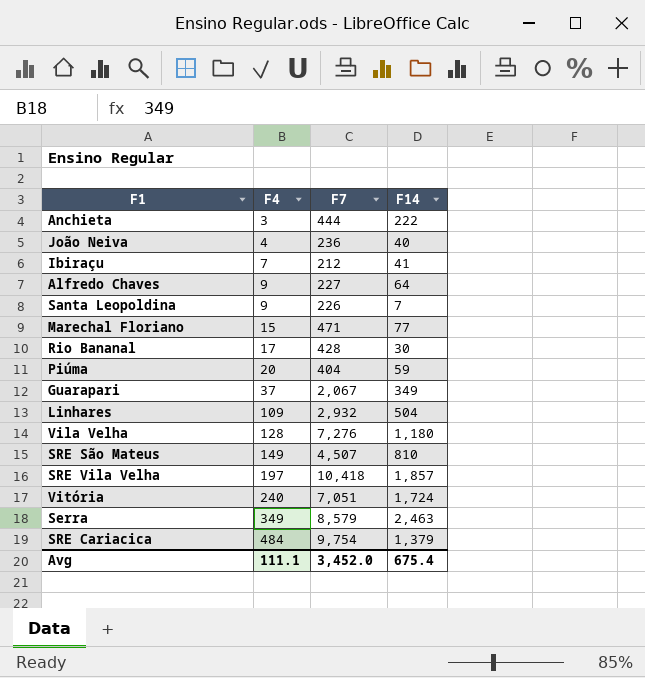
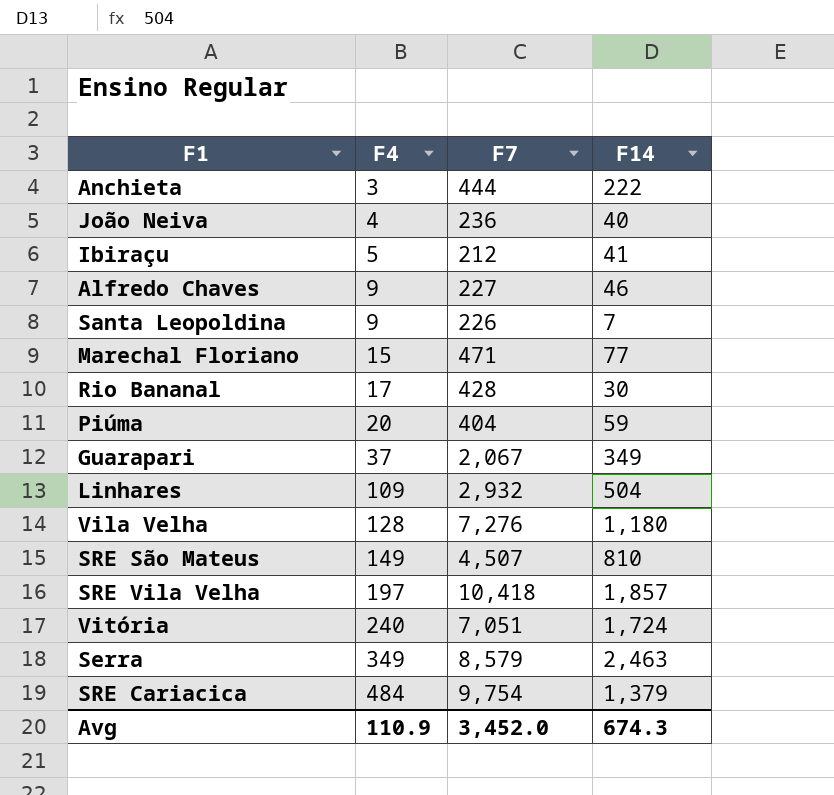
Ibiraçu | F4: 7 -> 5
Alfredo Chaves | F14: 64 -> 46
Avg | F4: 111.1 -> 110.9
Avg | F14: 675.4 -> 674.3

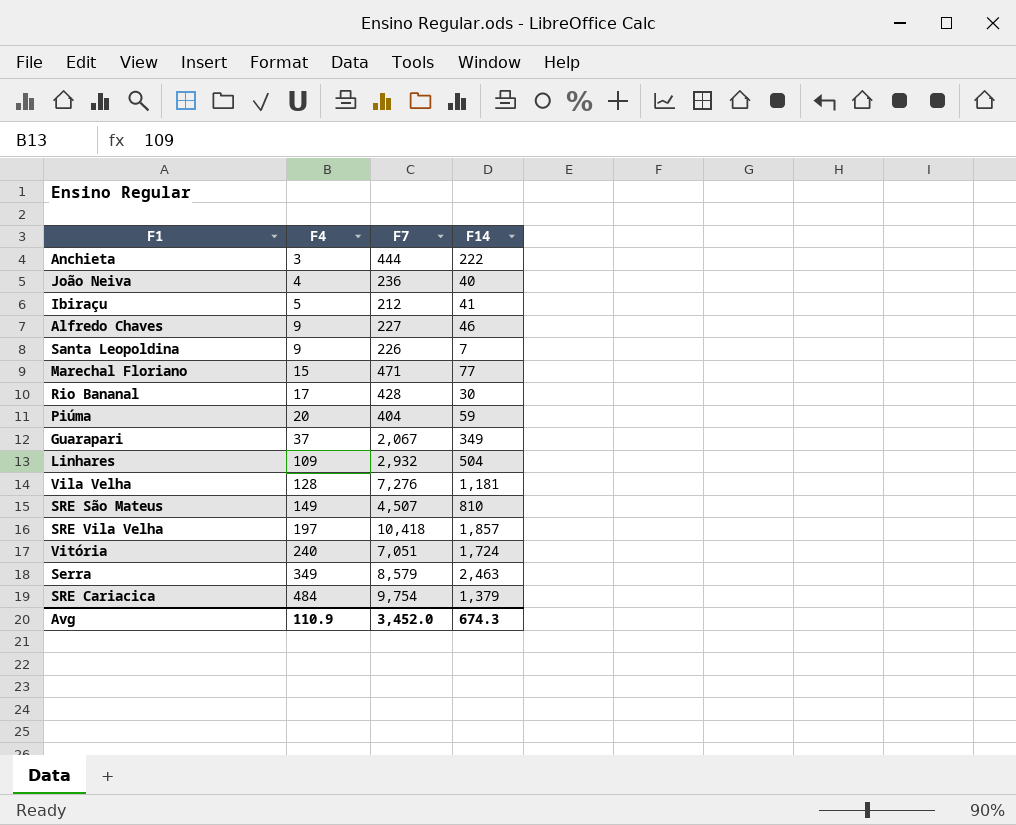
Vila Velha | F14: 1,180 -> 1,181

